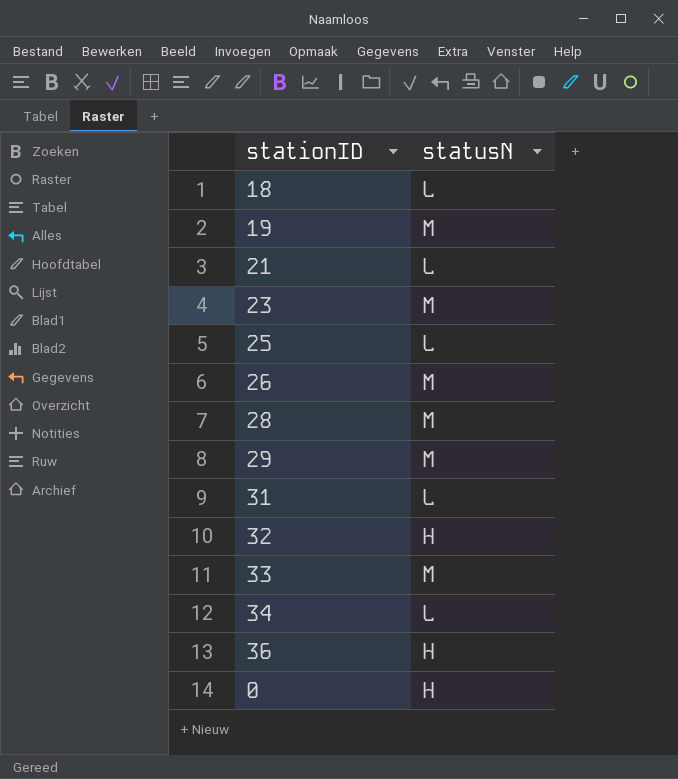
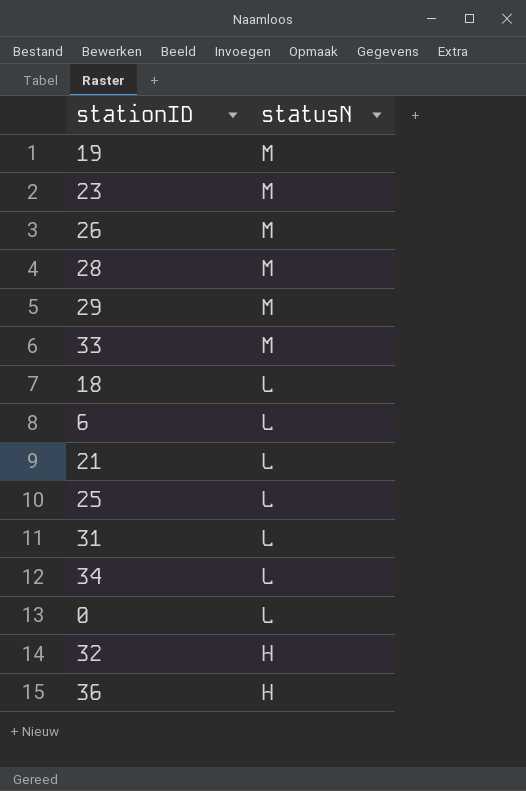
row order: none -> statusN descending
row 6: none -> L
0 | statusN: H -> L

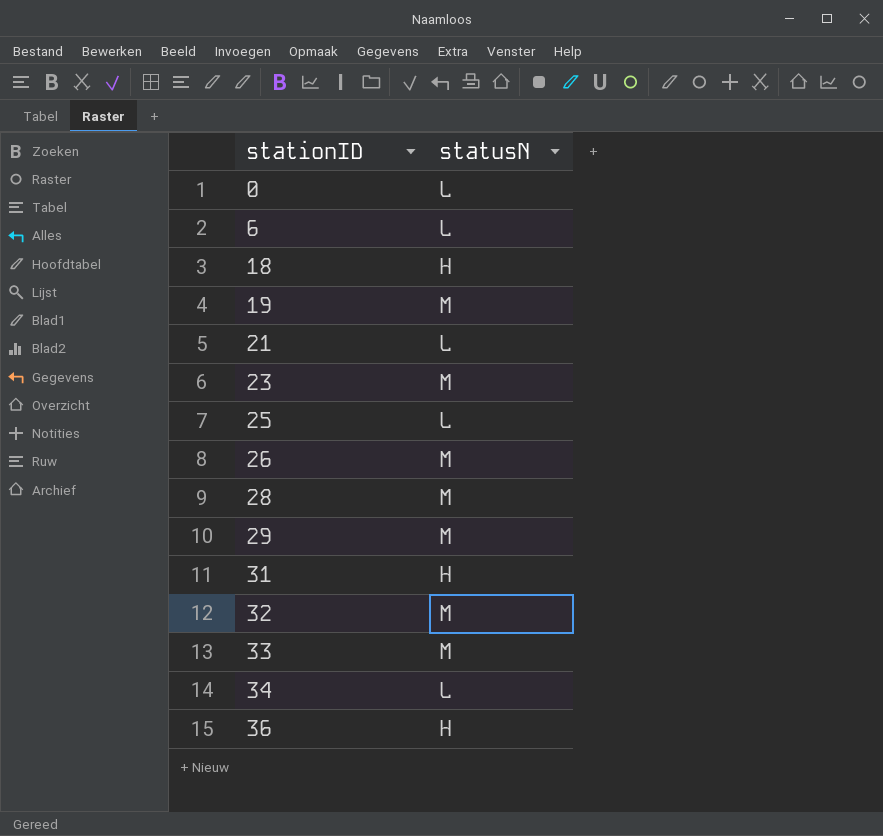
row order: statusN descending -> stationID ascending
18 | statusN: L -> H
31 | statusN: L -> H
32 | statusN: H -> M

